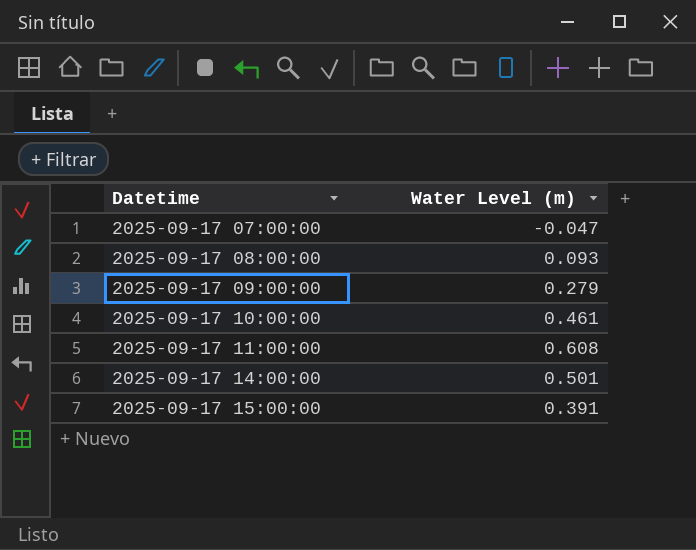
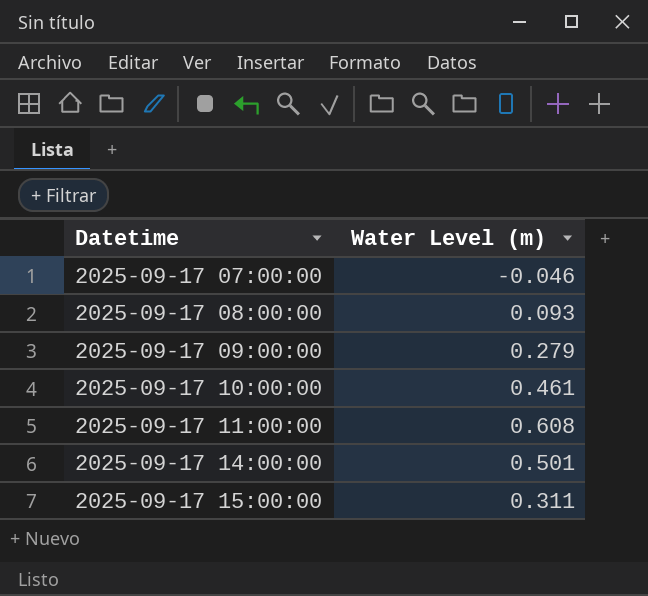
2025-09-17 07:00:00 | Water Level (m): -0.047 -> -0.046
2025-09-17 15:00:00 | Water Level (m): 0.391 -> 0.311

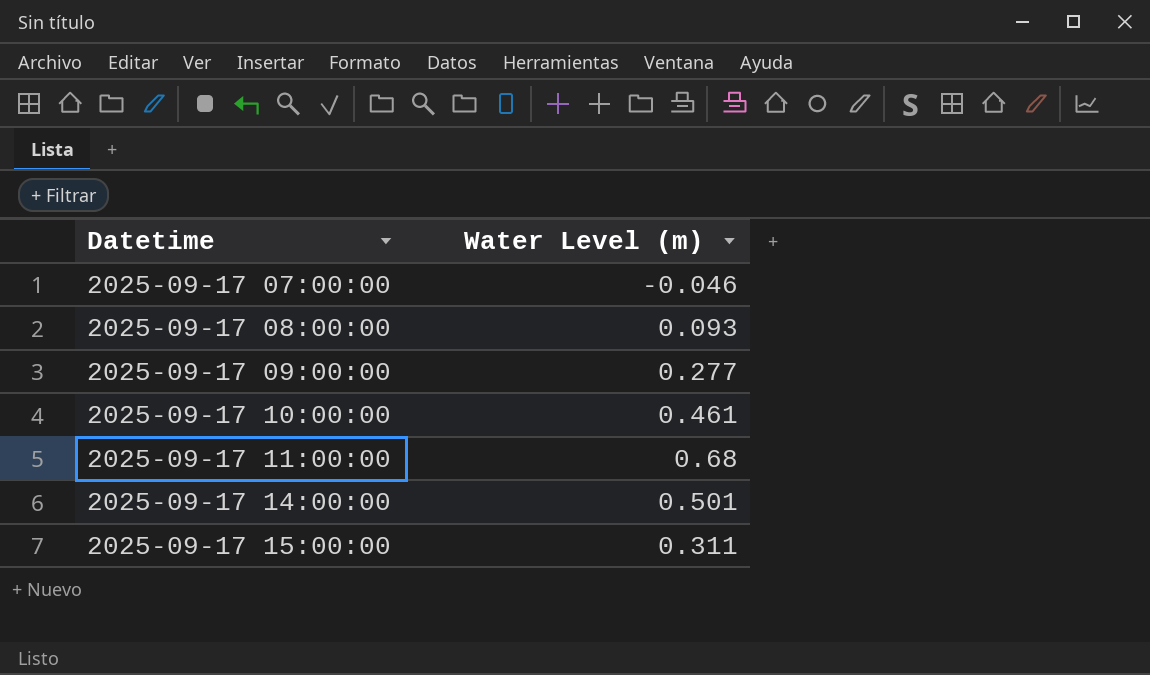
2025-09-17 09:00:00 | Water Level (m): 0.279 -> 0.277
2025-09-17 11:00:00 | Water Level (m): 0.608 -> 0.68

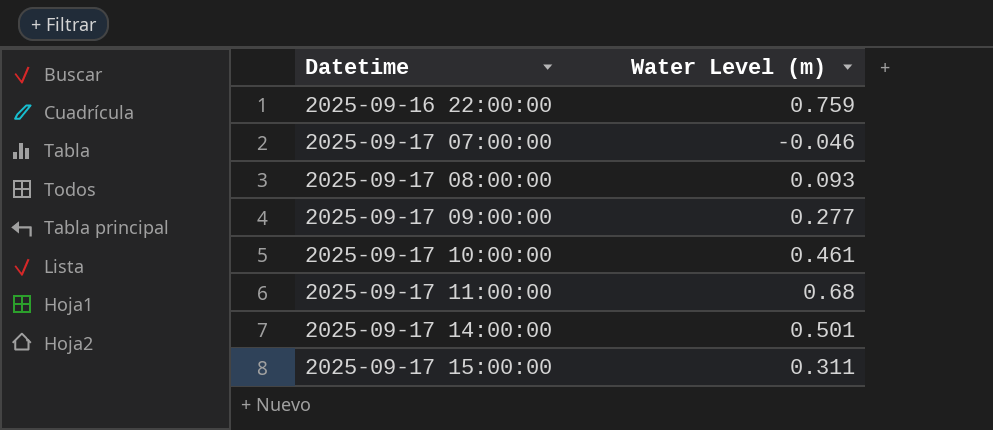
row 2025-09-16 22:00:00: none -> 0.759

